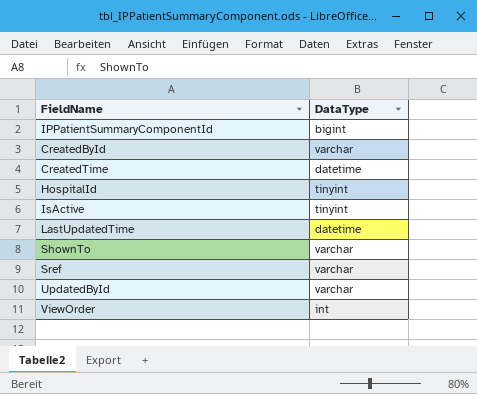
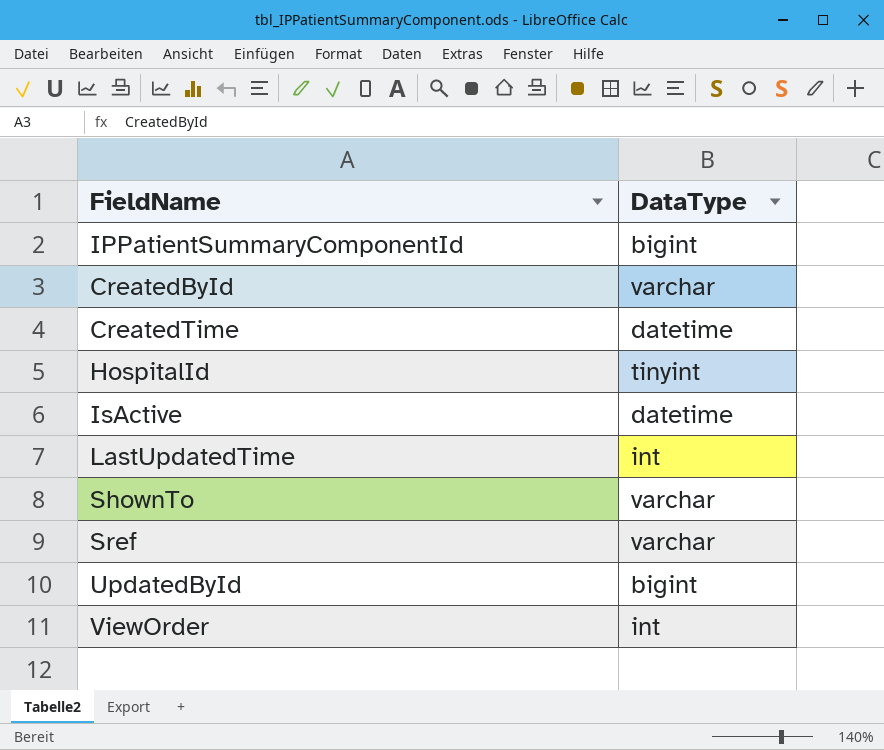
IsActive | DataType: tinyint -> datetime
LastUpdatedTime | DataType: datetime -> int
UpdatedById | DataType: varchar -> bigint

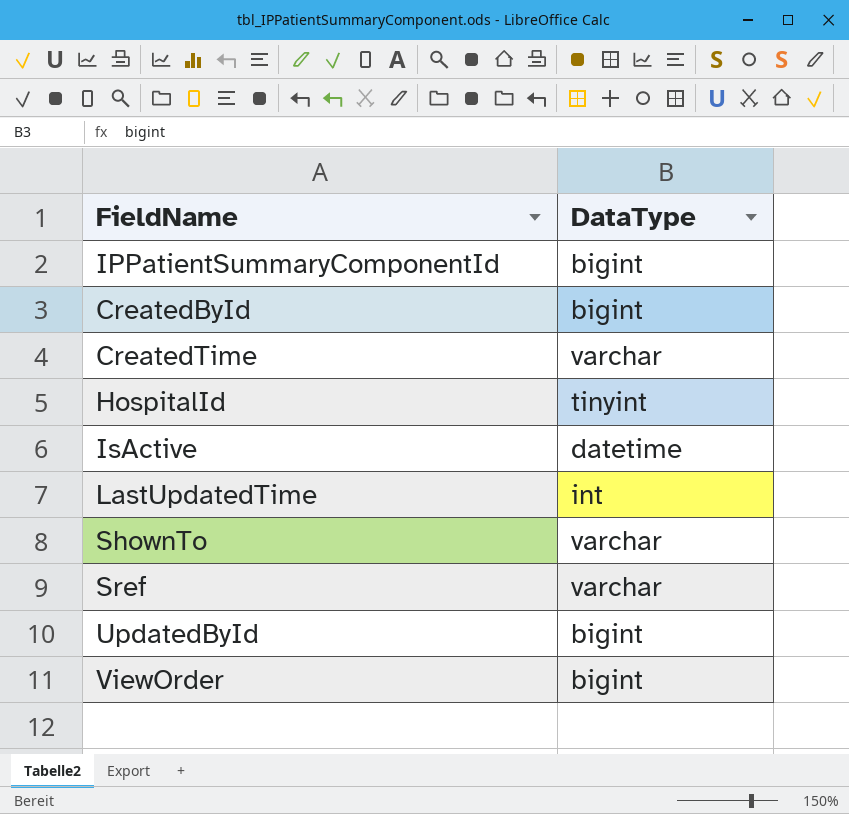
CreatedById | DataType: varchar -> bigint
CreatedTime | DataType: datetime -> varchar
ViewOrder | DataType: int -> bigint

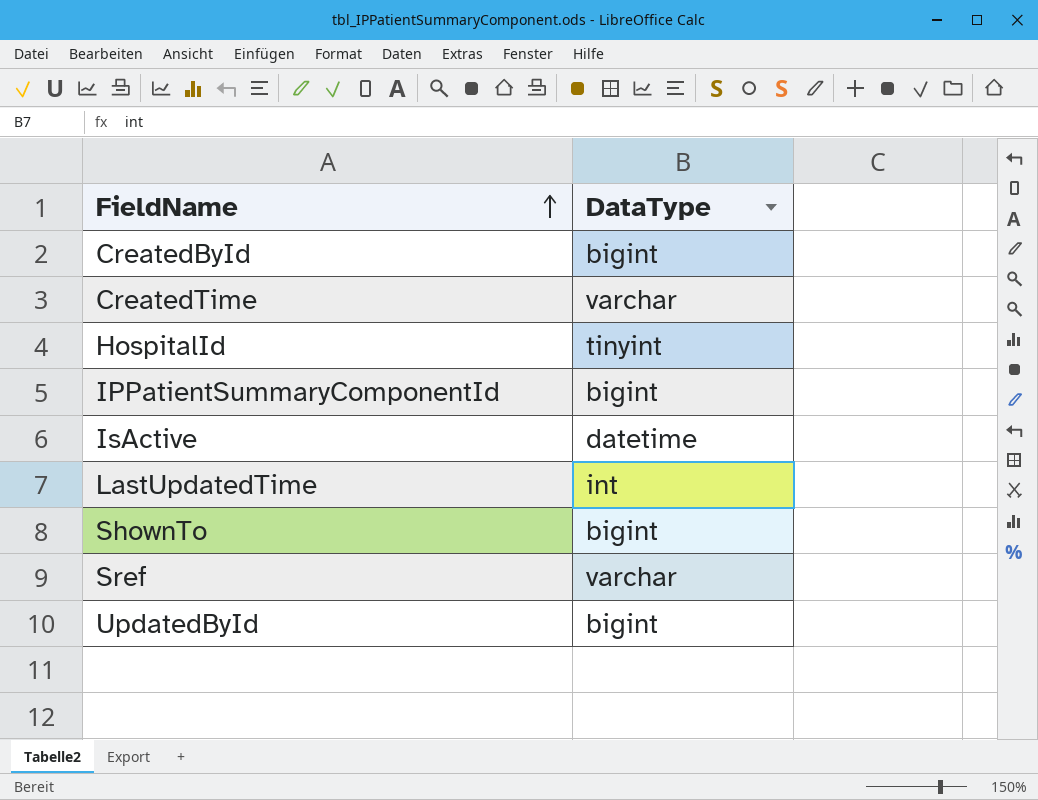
row order: none -> FieldName ascending
row ViewOrder: bigint -> none
ShownTo | DataType: varchar -> bigint

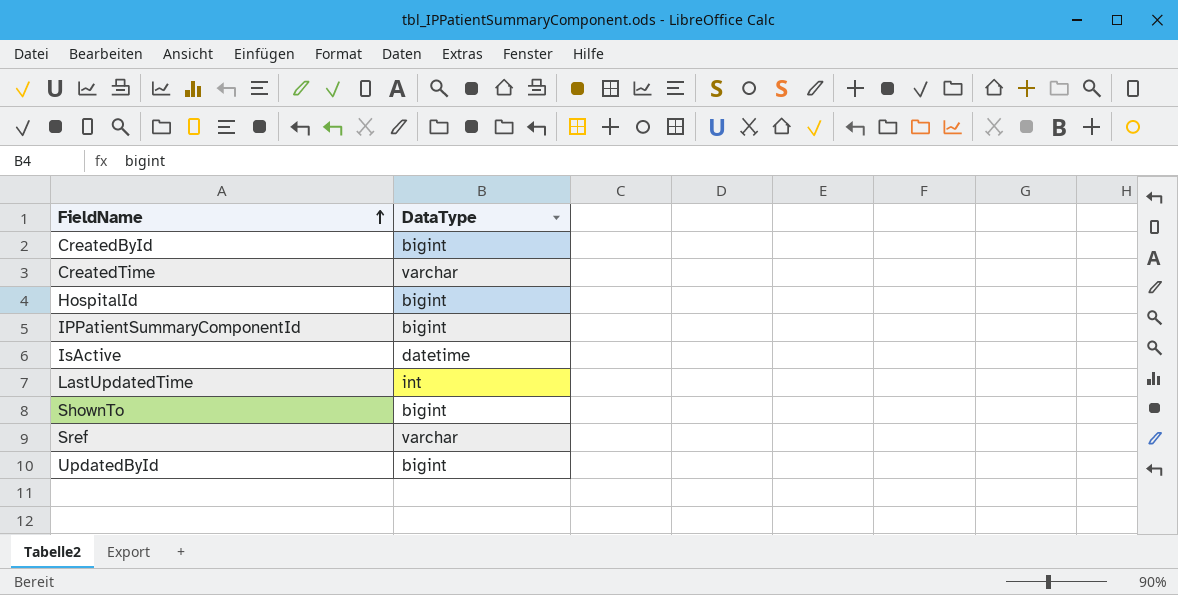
HospitalId | DataType: tinyint -> bigint

